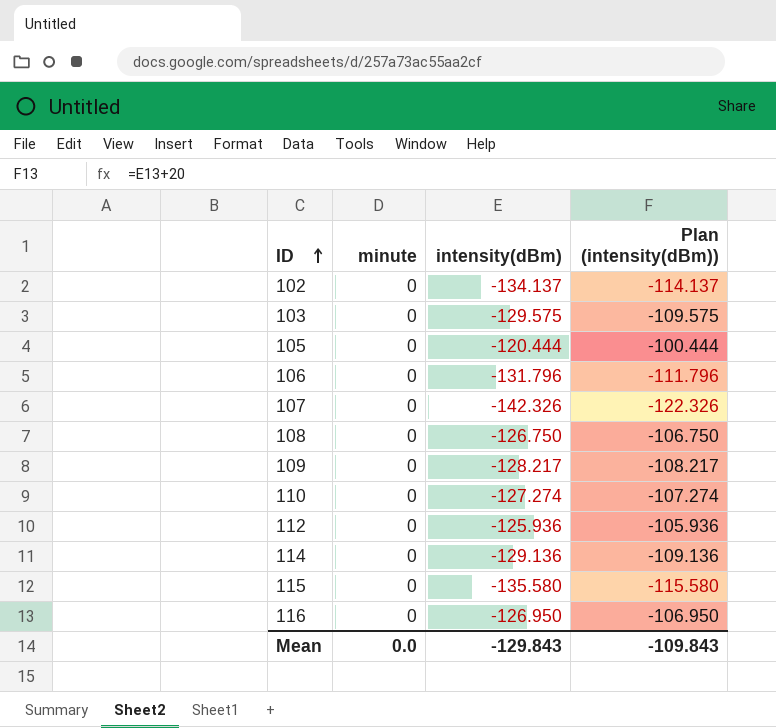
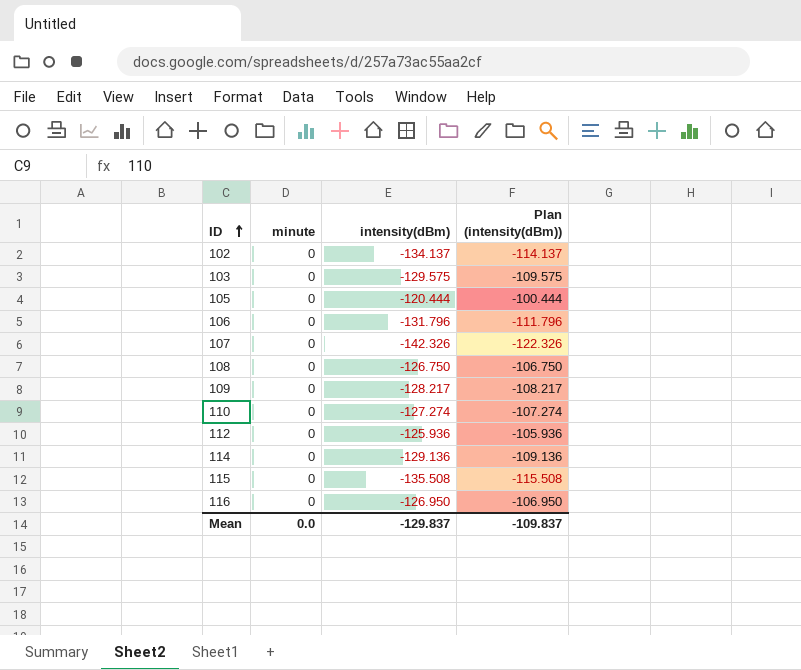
115 | intensity(dBm): -135.580 -> -135.508
115 | Plan (intensity(dBm)): -115.580 -> -115.508
Mean | intensity(dBm): -129.843 -> -129.837
Mean | Plan (intensity(dBm)): -109.843 -> -109.837

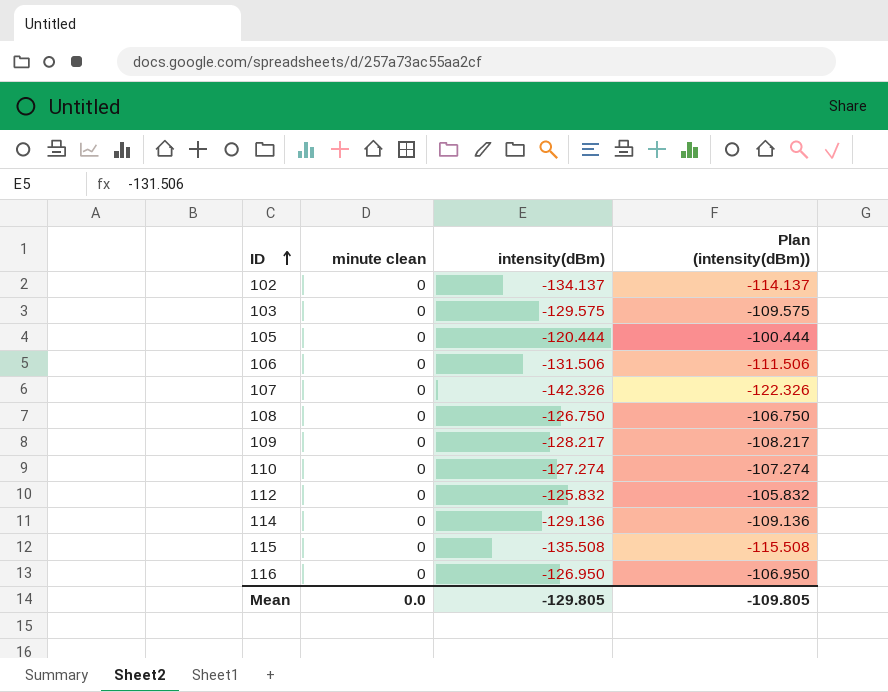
column name: minute -> minute clean
106 | intensity(dBm): -131.796 -> -131.506
106 | Plan (intensity(dBm)): -111.796 -> -111.506
112 | intensity(dBm): -125.936 -> -125.832
112 | Plan (intensity(dBm)): -105.936 -> -105.832
Mean | intensity(dBm): -129.837 -> -129.805
Mean | Plan (intensity(dBm)): -109.837 -> -109.805

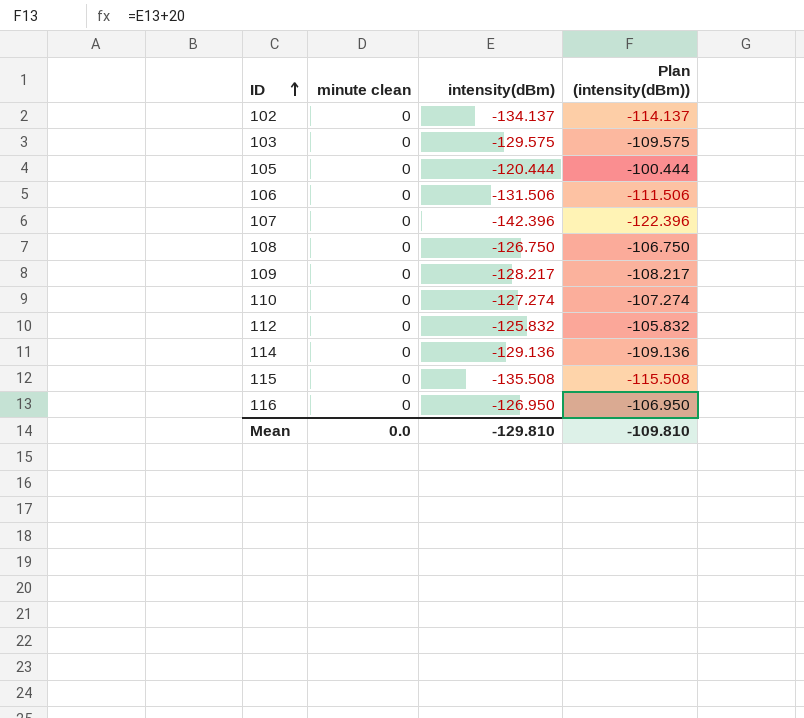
107 | intensity(dBm): -142.326 -> -142.396
107 | Plan (intensity(dBm)): -122.326 -> -122.396
Mean | intensity(dBm): -129.805 -> -129.810
Mean | Plan (intensity(dBm)): -109.805 -> -109.810

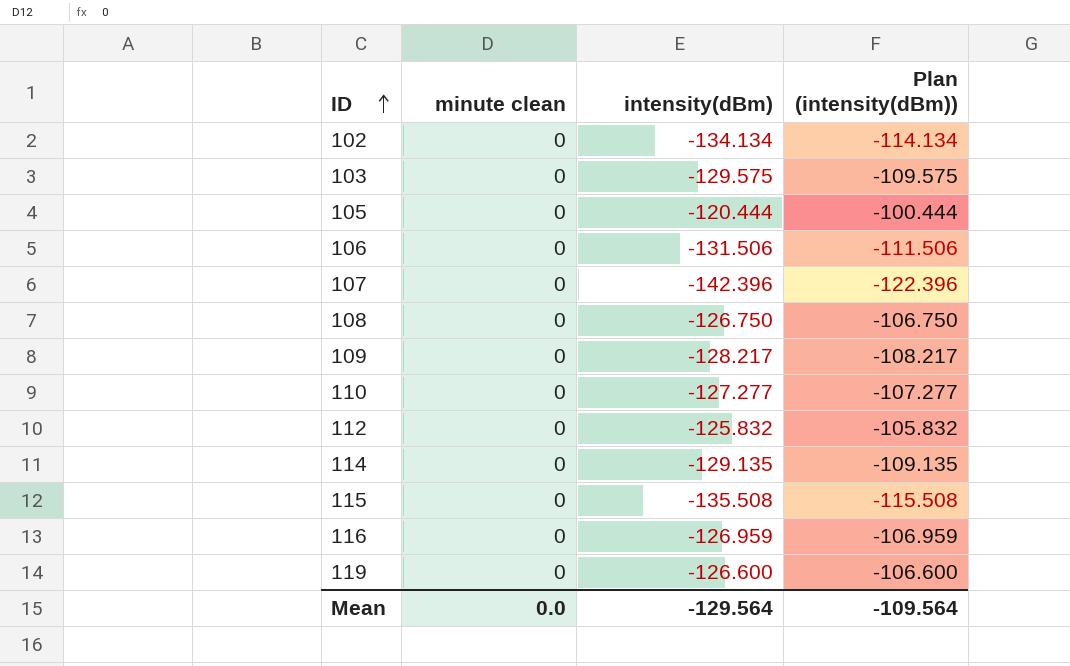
102 | intensity(dBm): -134.137 -> -134.134
102 | Plan (intensity(dBm)): -114.137 -> -114.134
110 | intensity(dBm): -127.274 -> -127.277
110 | Plan (intensity(dBm)): -107.274 -> -107.277
114 | intensity(dBm): -129.136 -> -129.135
114 | Plan (intensity(dBm)): -109.136 -> -109.135
116 | intensity(dBm): -126.950 -> -126.959
116 | Plan (intensity(dBm)): -106.950 -> -106.959
row 119: none -> 0 | -126.600 | -106.600
Mean | intensity(dBm): -129.810 -> -129.564
Mean | Plan (intensity(dBm)): -109.810 -> -109.564

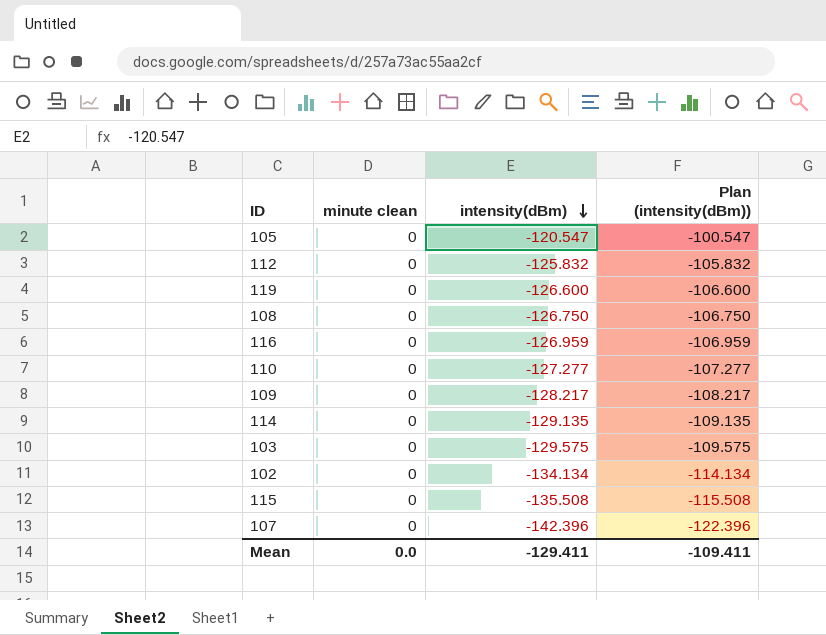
row order: ID ascending -> intensity(dBm) descending
row 106: 0 | -131.506 | -111.506 -> none
105 | intensity(dBm): -120.444 -> -120.547
105 | Plan (intensity(dBm)): -100.444 -> -100.547
Mean | intensity(dBm): -129.564 -> -129.411
Mean | Plan (intensity(dBm)): -109.564 -> -109.411

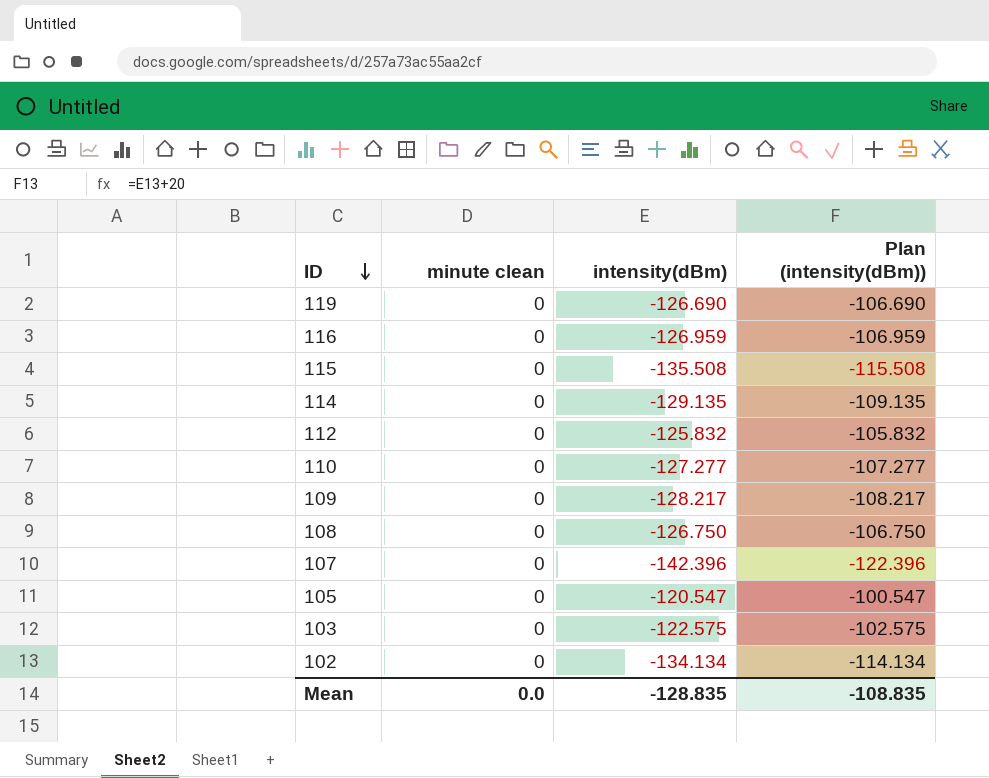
row order: intensity(dBm) descending -> ID descending
119 | intensity(dBm): -126.600 -> -126.690
119 | Plan (intensity(dBm)): -106.600 -> -106.690
103 | intensity(dBm): -129.575 -> -122.575
103 | Plan (intensity(dBm)): -109.575 -> -102.575
Mean | intensity(dBm): -129.411 -> -128.835
Mean | Plan (intensity(dBm)): -109.411 -> -108.835

